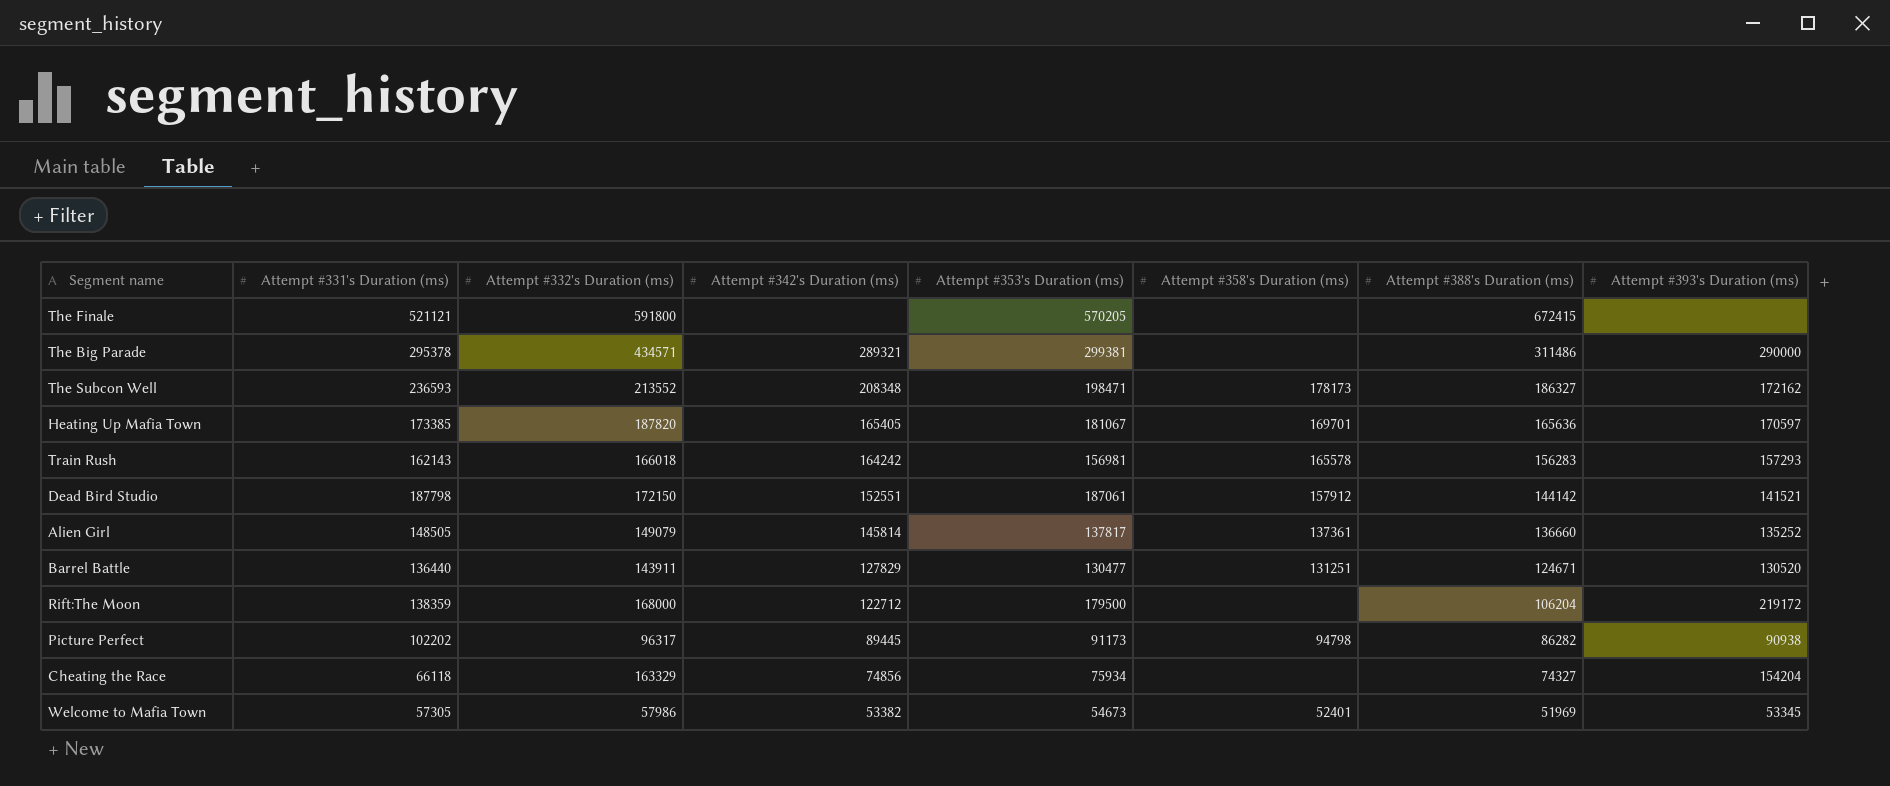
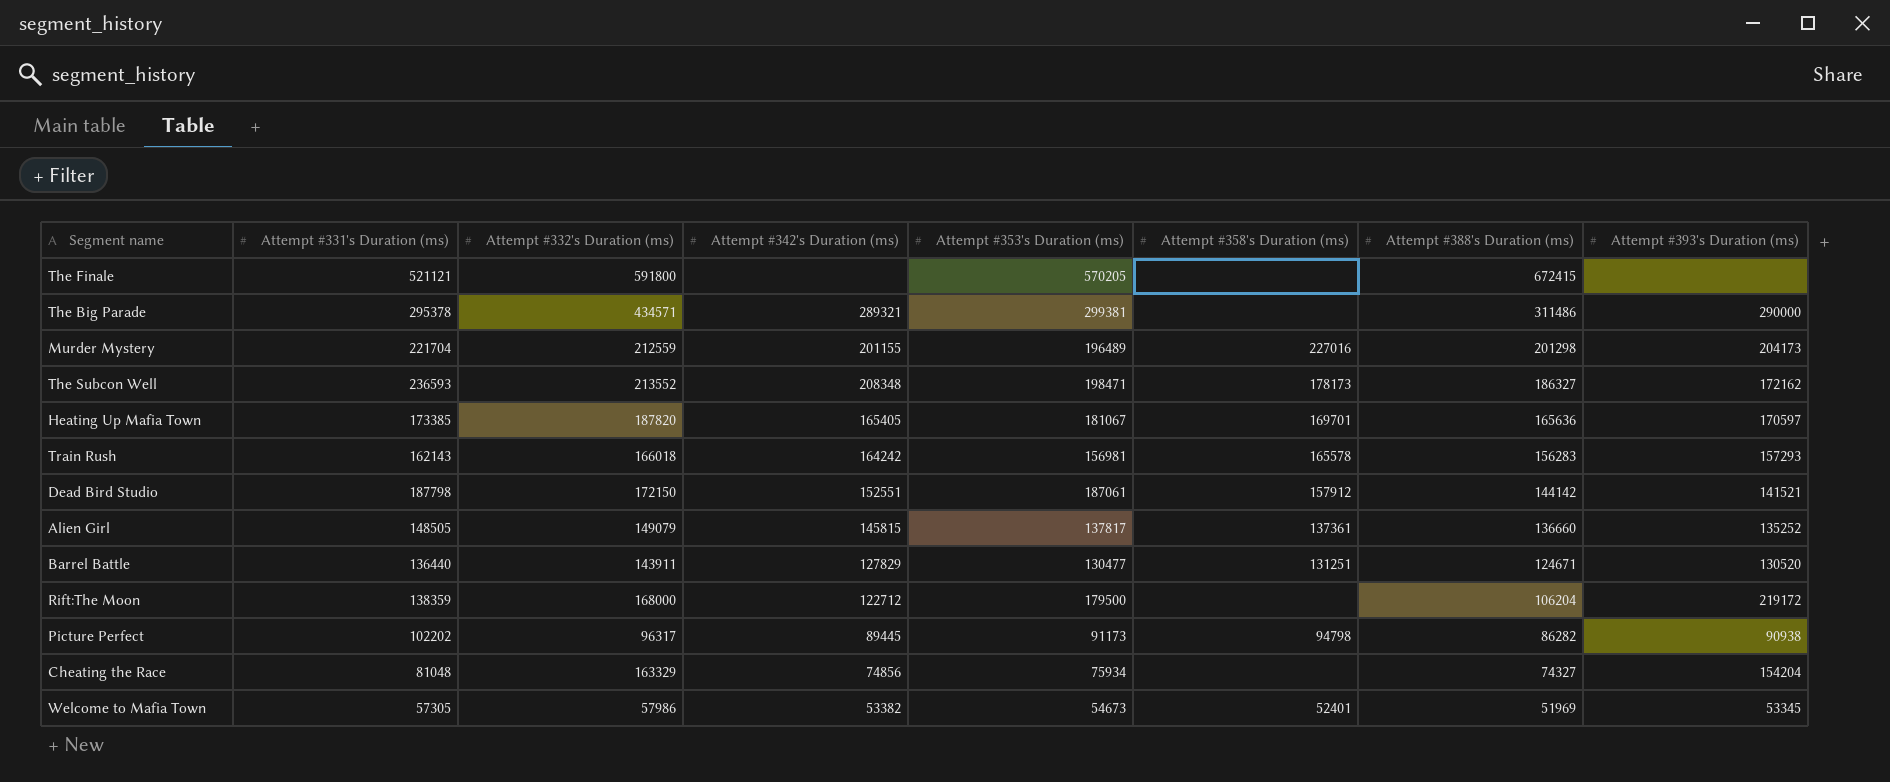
row Murder Mystery: none -> 221704 | 212559 | 201155 | 196489 | 227016 | 201298 | 204173
Alien Girl | Attempt #342's Duration (ms): 145814 -> 145815
Cheating the Race | Attempt #331's Duration (ms): 66118 -> 81048

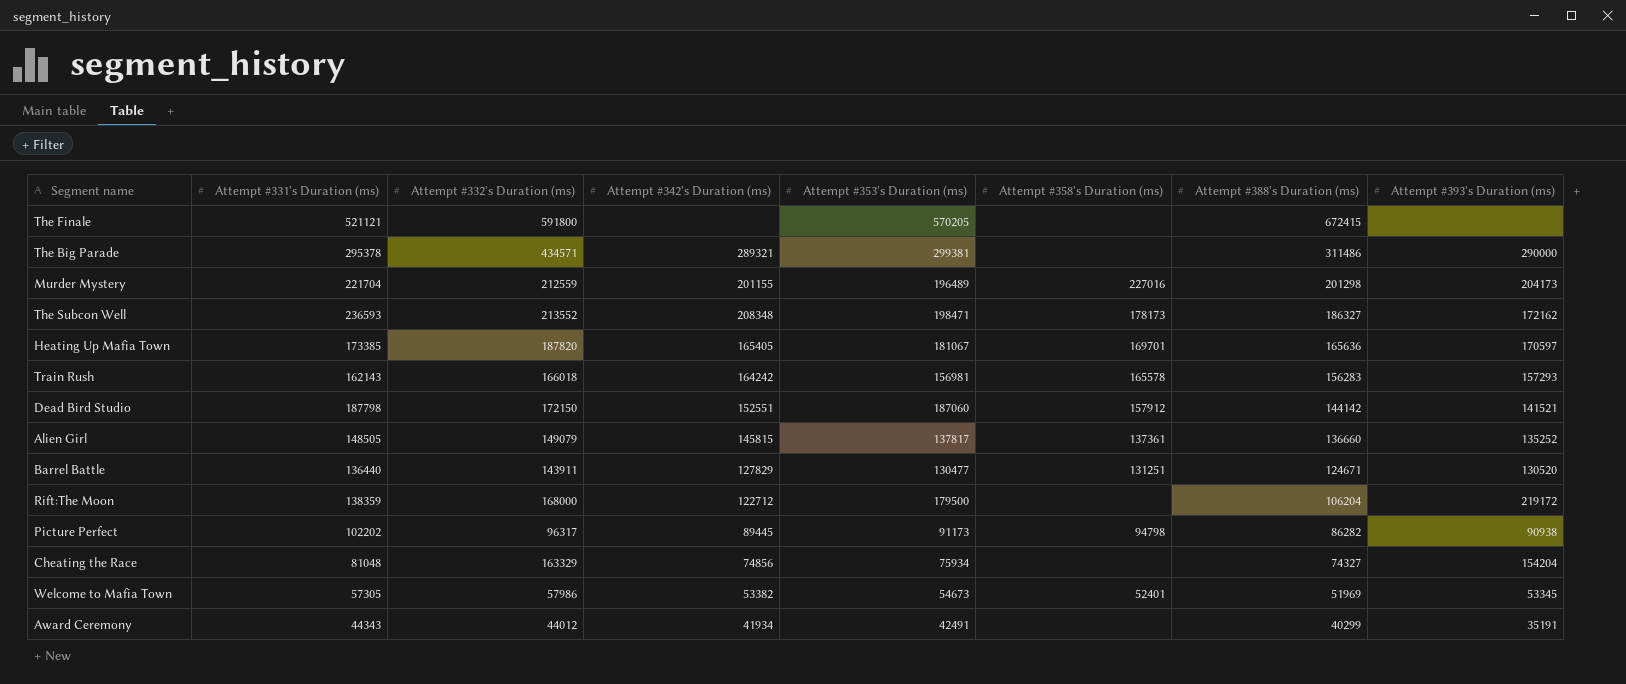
Dead Bird Studio | Attempt #353's Duration (ms): 187061 -> 187060
row Award Ceremony: none -> 44343 | 44012 | 41934 | 42491 | none | 40299 | 35191

